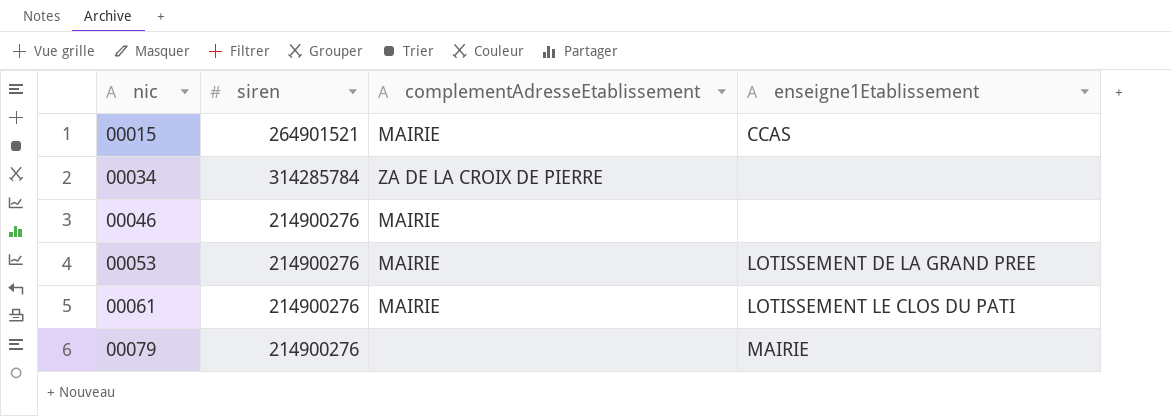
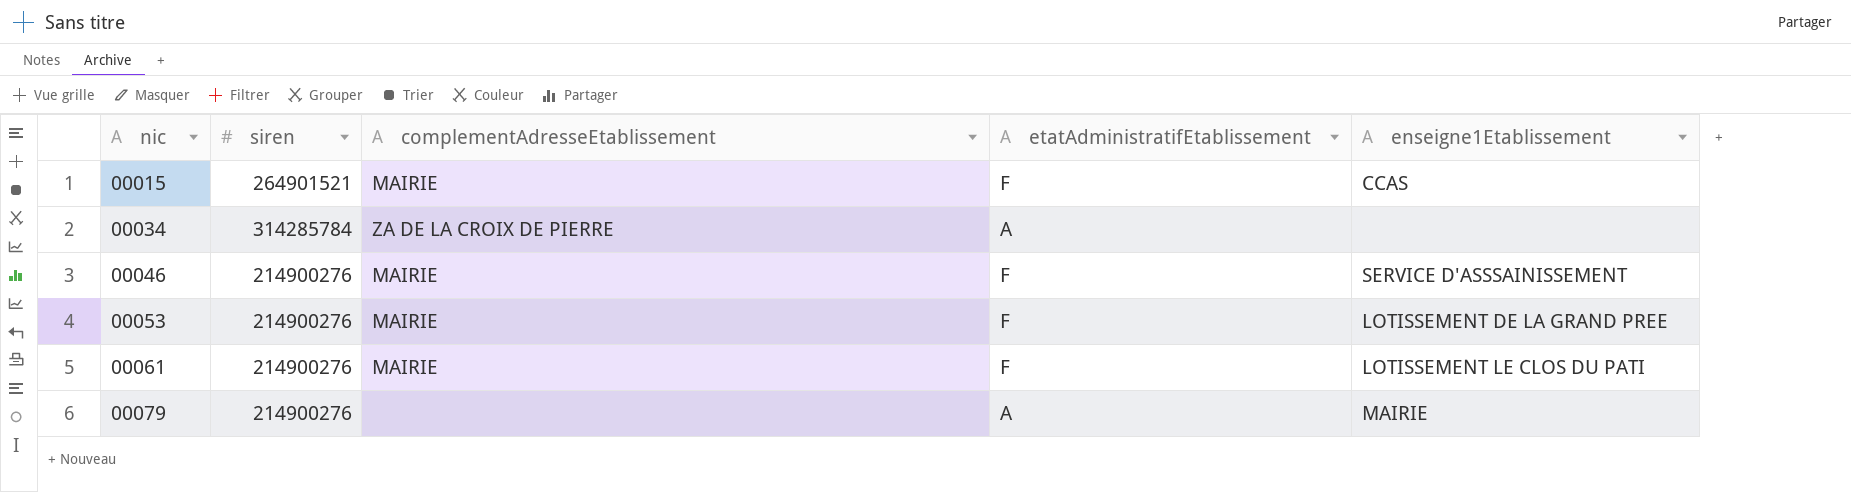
column etatAdministratifEtablissement | position: none -> 4
00046 | enseigne1Etablissement: none -> SERVICE D'ASSSAINISSEMENT

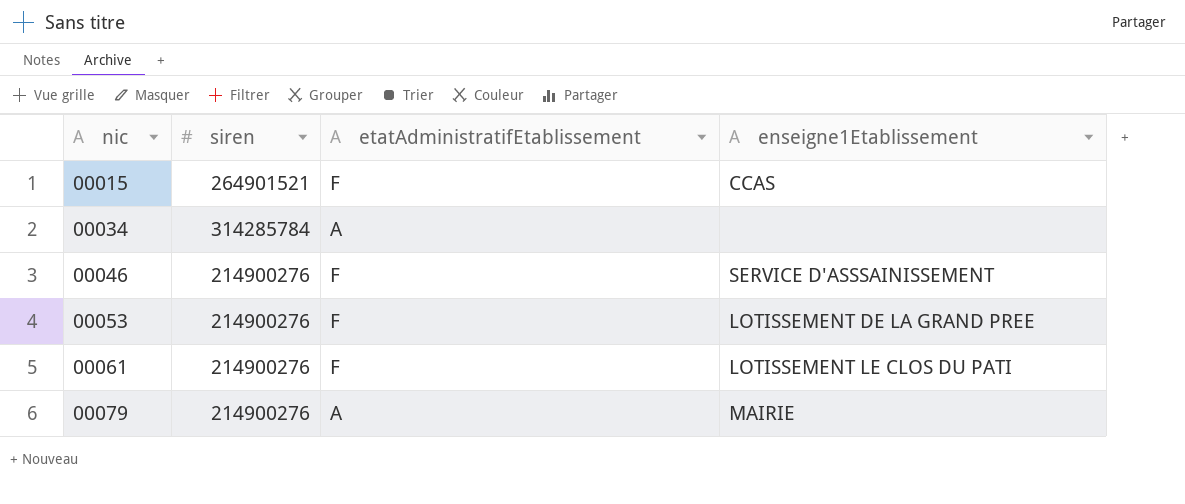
column complementAdresseEtablissement | position: 3 -> none

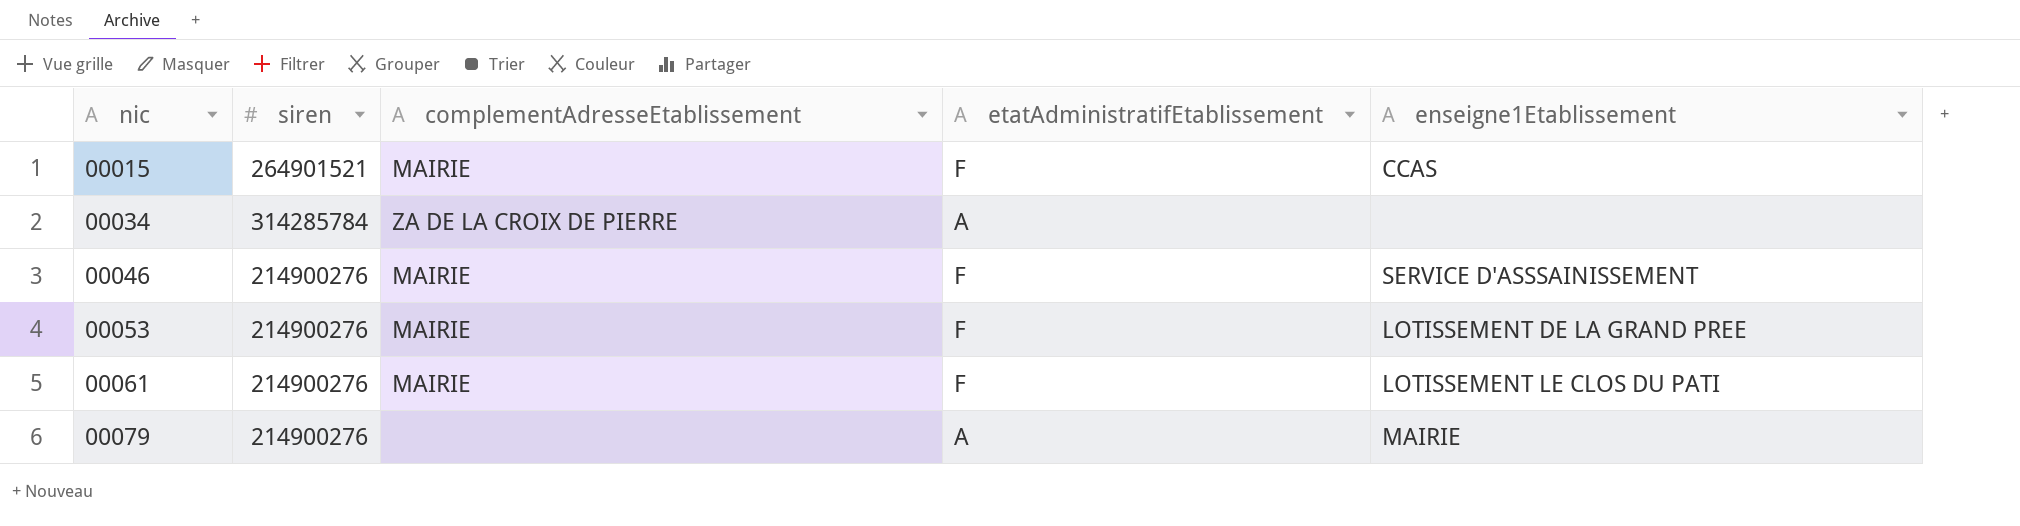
column complementAdresseEtablissement | position: none -> 3

